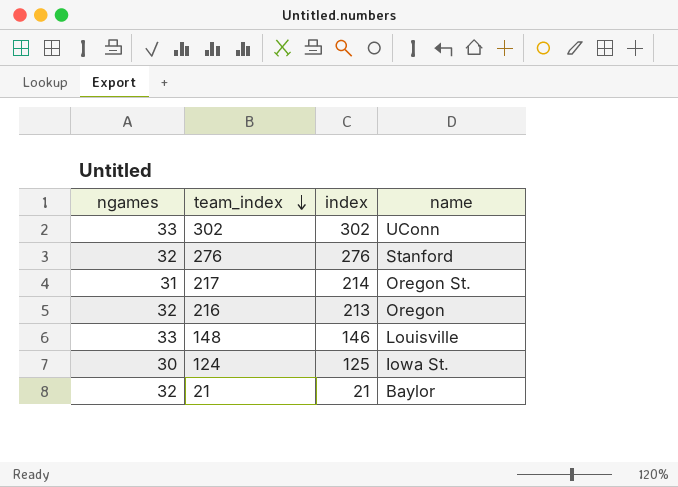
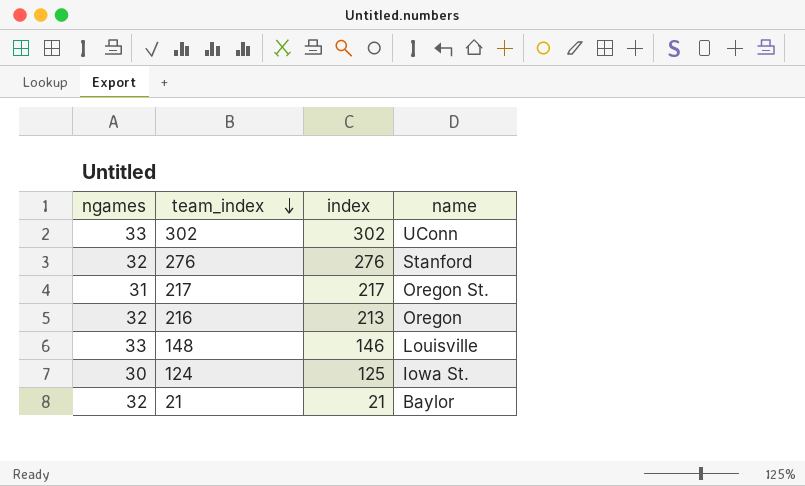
217 | index: 214 -> 217

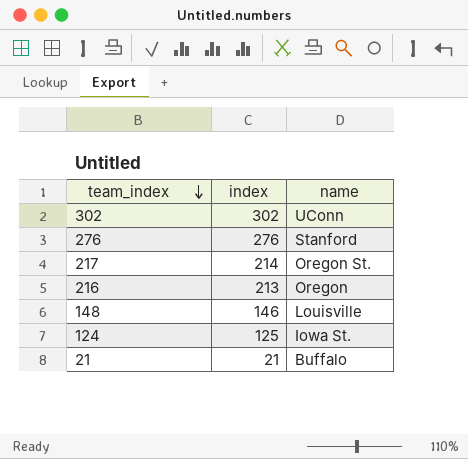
column ngames | position: 1 -> none
217 | index: 217 -> 214
21 | name: Baylor -> Buffalo

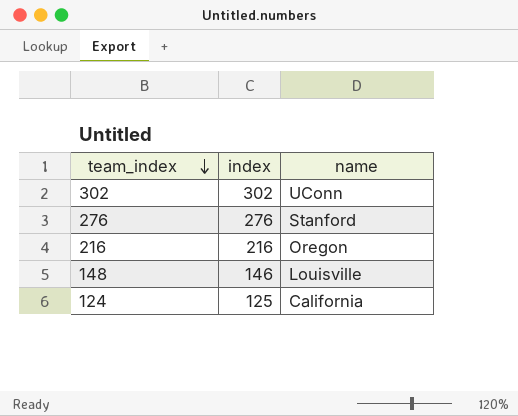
row 217: 214 | Oregon St. -> none
row 21: 21 | Buffalo -> none
216 | index: 213 -> 216
124 | name: Iowa St. -> California

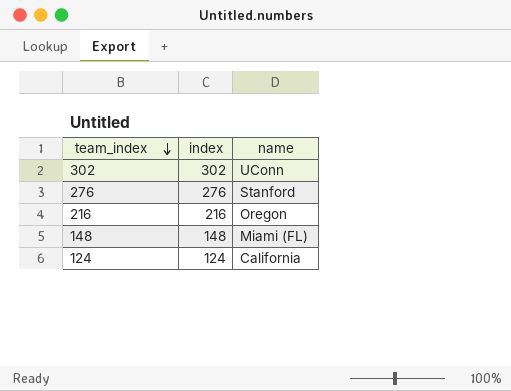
148 | index: 146 -> 148
148 | name: Louisville -> Miami (FL)
124 | index: 125 -> 124

